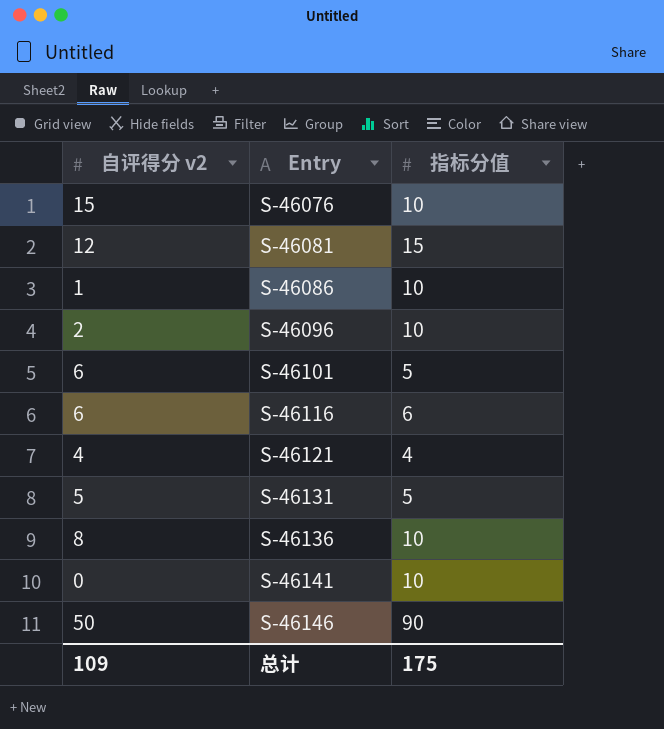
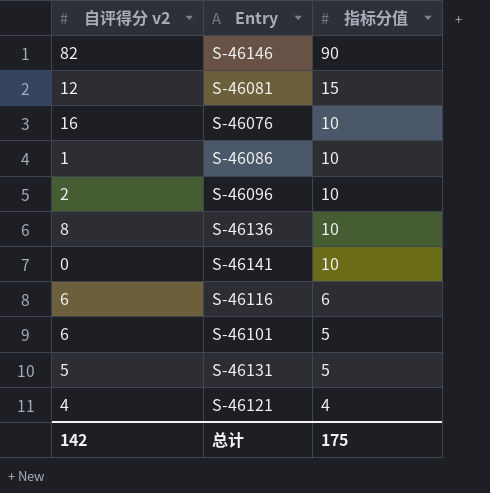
row order: Entry ascending -> 指标分值 descending
S-46146 | 自评得分 v2: 50 -> 82
S-46076 | 自评得分 v2: 15 -> 16
总计 | 自评得分 v2: 109 -> 142

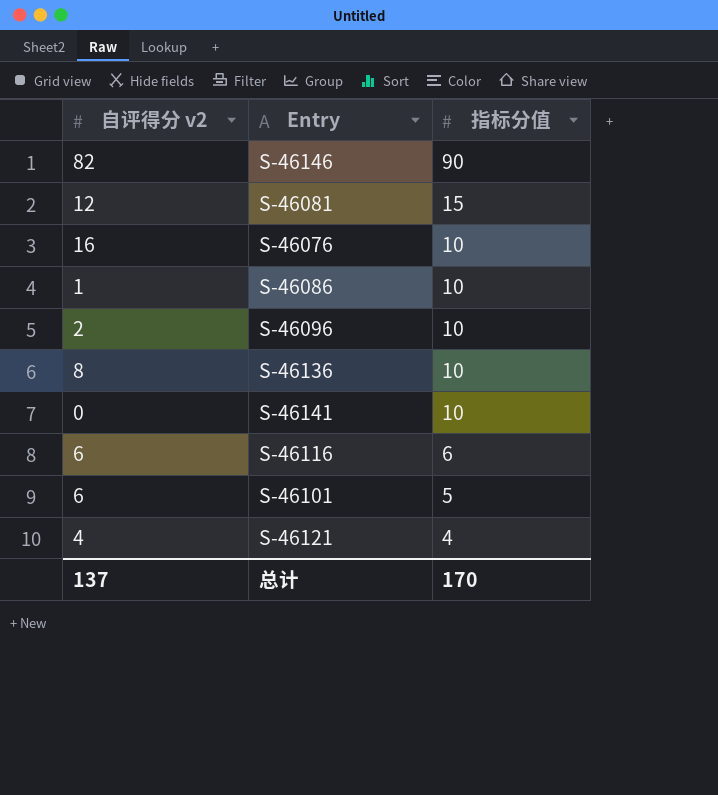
row S-46131: 5 | 5 -> none
总计 | 自评得分 v2: 142 -> 137
总计 | 指标分值: 175 -> 170

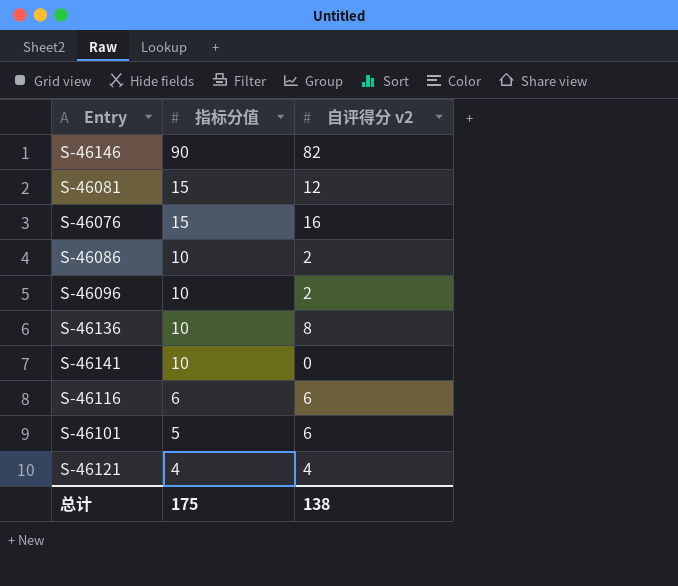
column 自评得分 v2 | position: 1 -> 3
S-46076 | 指标分值: 10 -> 15
S-46086 | 自评得分 v2: 1 -> 2
总计 | 指标分值: 170 -> 175
总计 | 自评得分 v2: 137 -> 138

